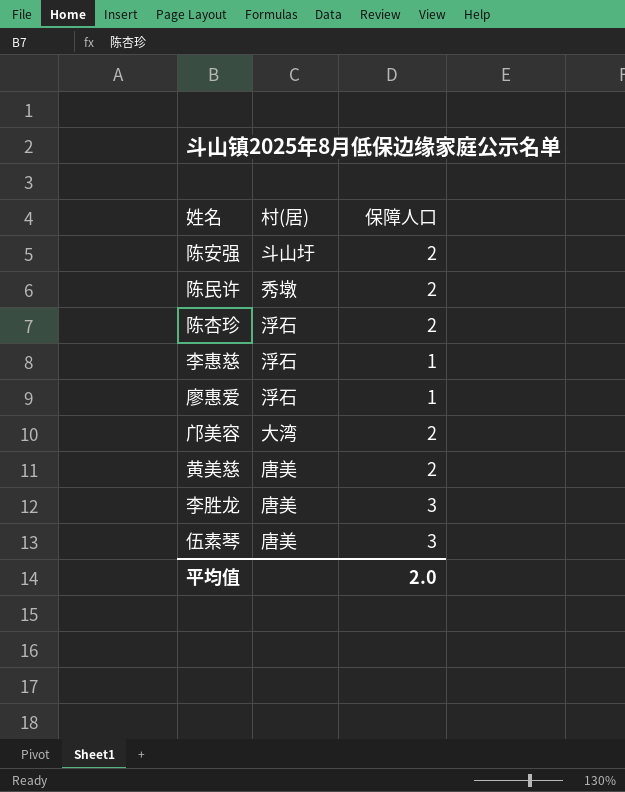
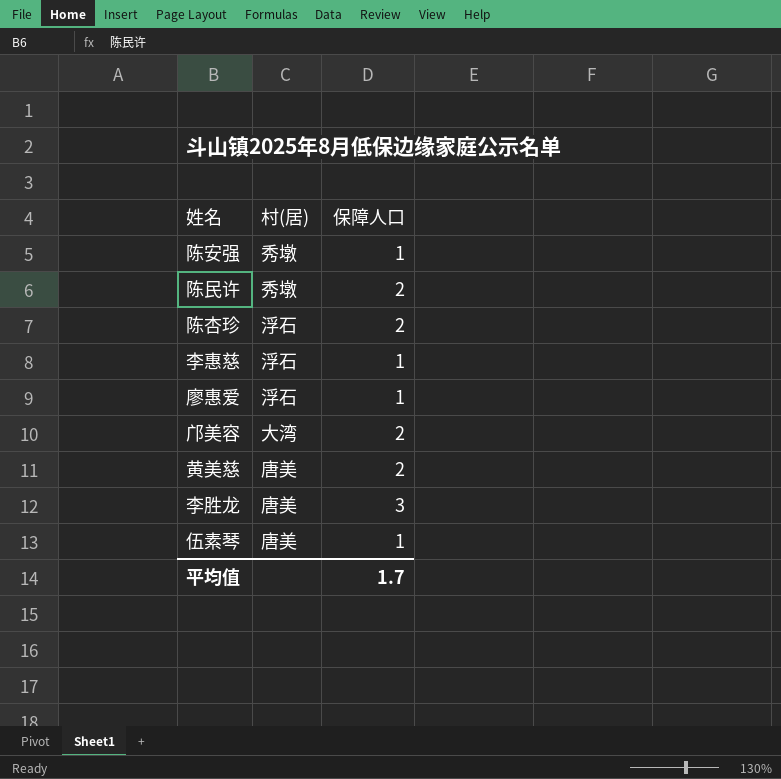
陈安强 | 村(居): 斗山圩 -> 秀墩
陈安强 | 保障人口: 2 -> 1
伍素琴 | 保障人口: 3 -> 1
平均值 | 保障人口: 2.0 -> 1.7

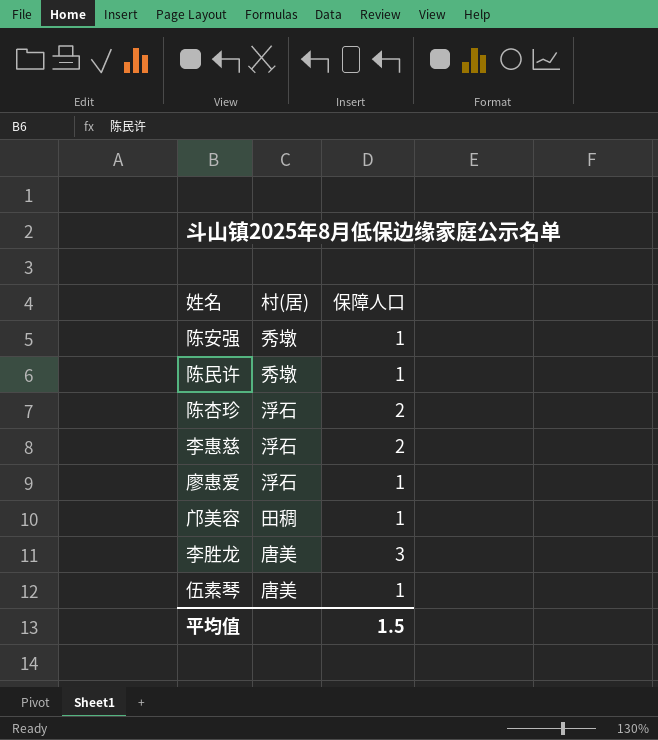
row 黄美慈: 唐美 | 2 -> none
陈民许 | 保障人口: 2 -> 1
李惠慈 | 保障人口: 1 -> 2
邝美容 | 村(居): 大湾 -> 田稠
邝美容 | 保障人口: 2 -> 1
平均值 | 保障人口: 1.7 -> 1.5

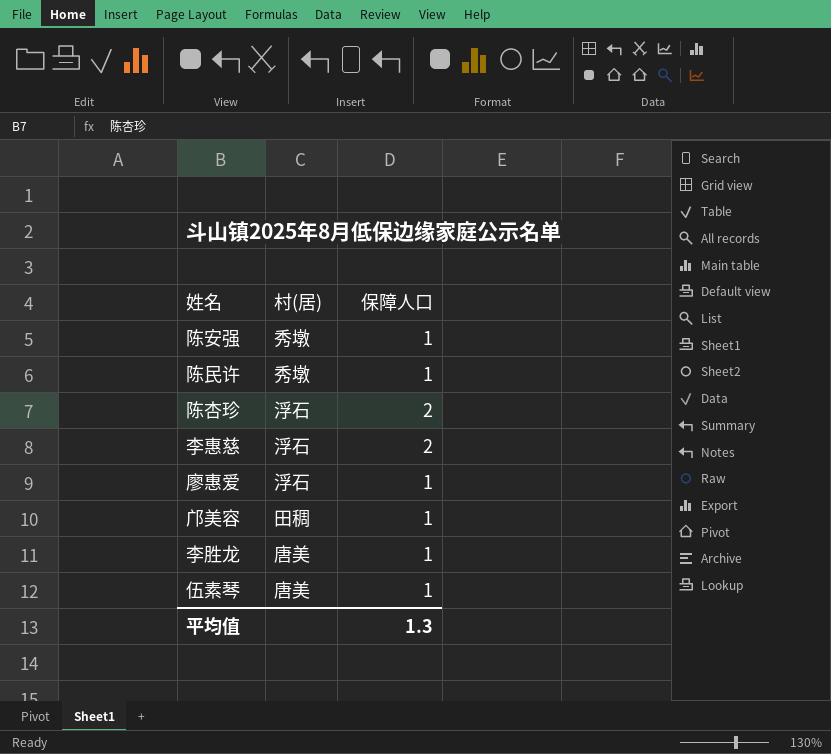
李胜龙 | 保障人口: 3 -> 1
平均值 | 保障人口: 1.5 -> 1.3

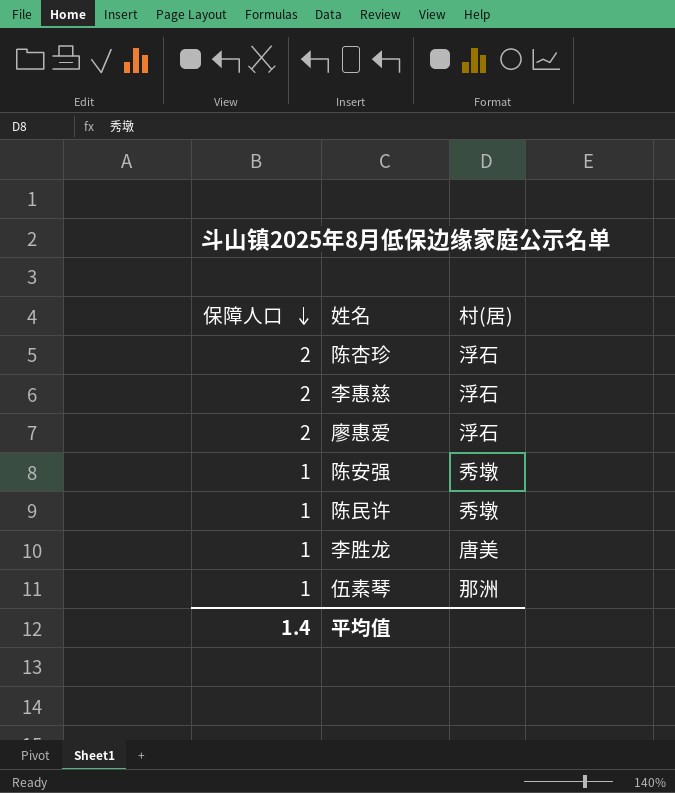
row order: none -> 保障人口 descending
column 保障人口 | position: 3 -> 1
row 邝美容: 田稠 | 1 -> none
廖惠爱 | 保障人口: 1 -> 2
伍素琴 | 村(居): 唐美 -> 那洲
平均值 | 保障人口: 1.3 -> 1.4

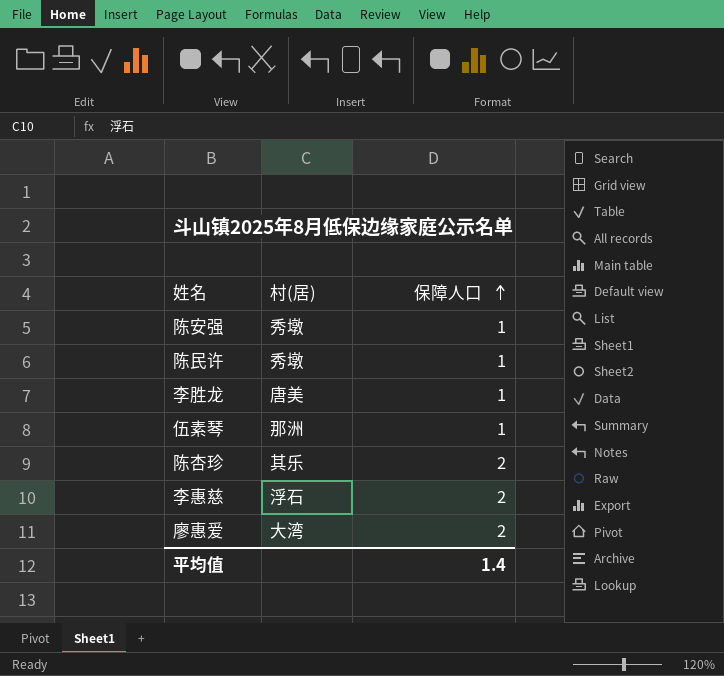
row order: 保障人口 descending -> 保障人口 ascending
column 保障人口 | position: 1 -> 3
陈杏珍 | 村(居): 浮石 -> 其乐
廖惠爱 | 村(居): 浮石 -> 大湾

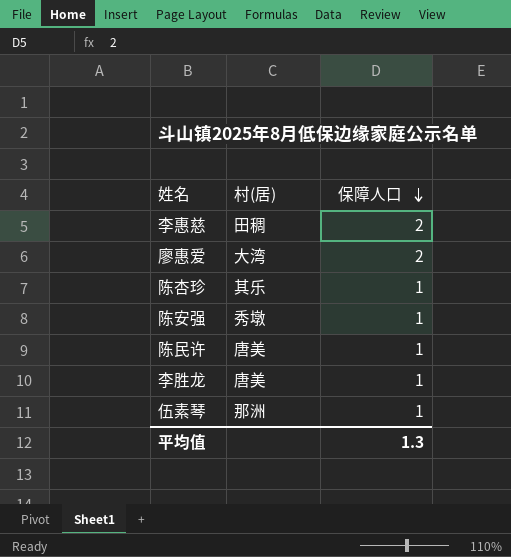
row order: 保障人口 ascending -> 保障人口 descending
李惠慈 | 村(居): 浮石 -> 田稠
陈杏珍 | 保障人口: 2 -> 1
陈民许 | 村(居): 秀墩 -> 唐美
平均值 | 保障人口: 1.4 -> 1.3

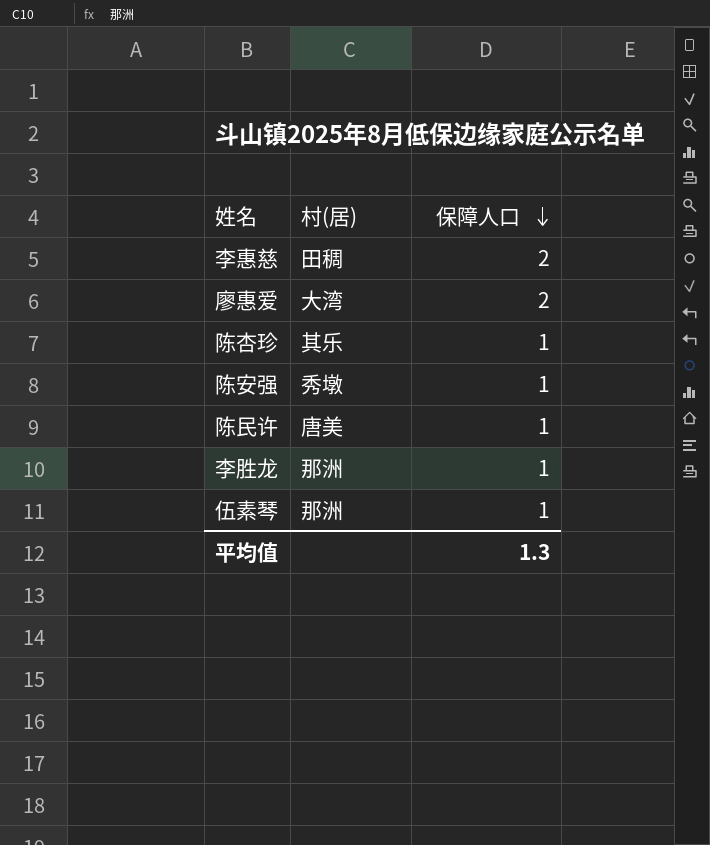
李胜龙 | 村(居): 唐美 -> 那洲

